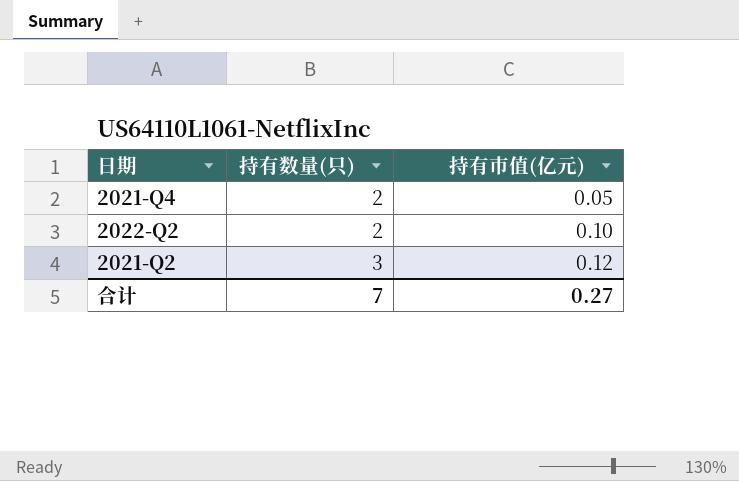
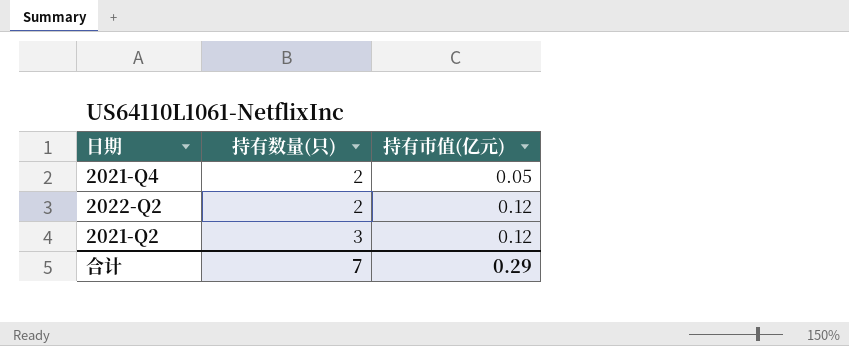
2022-Q2 | 持有市值(亿元): 0.10 -> 0.12
合计 | 持有市值(亿元): 0.27 -> 0.29

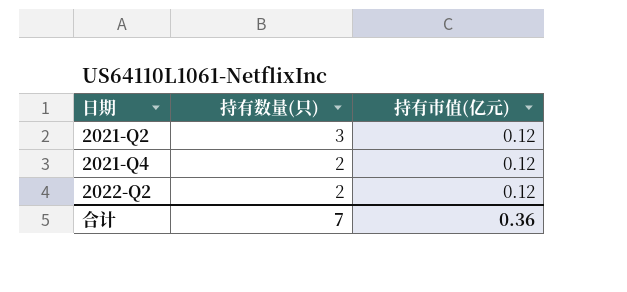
row order: 持有数量(只) ascending -> 日期 ascending
2021-Q4 | 持有市值(亿元): 0.05 -> 0.12
合计 | 持有市值(亿元): 0.29 -> 0.36

